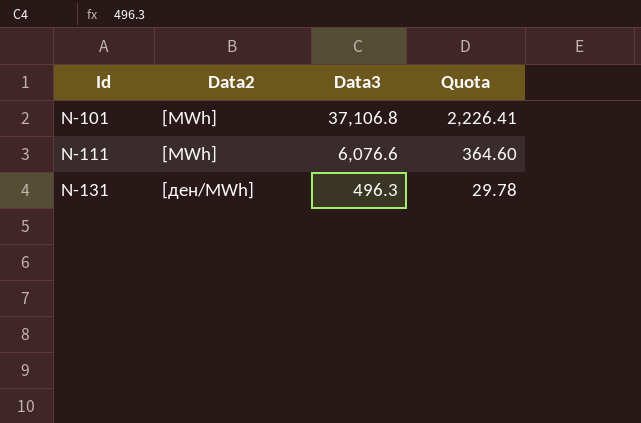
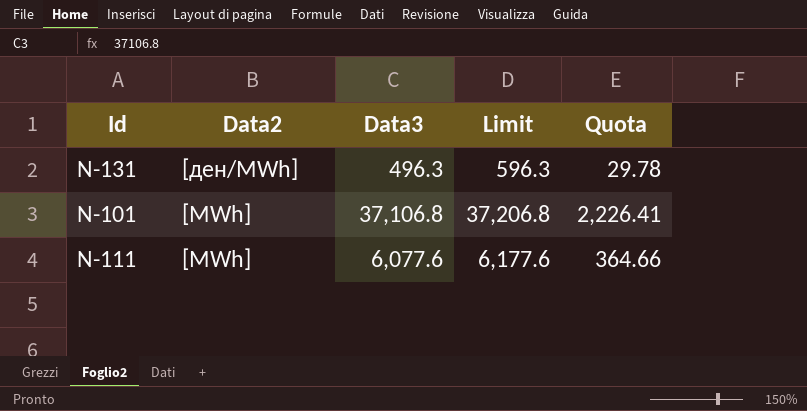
row order: Id ascending -> Data2 descending
column Limit | formula: none -> [Data3] + 100
N-111 | Data3: 6,076.6 -> 6,077.6
N-111 | Quota: 364.60 -> 364.66

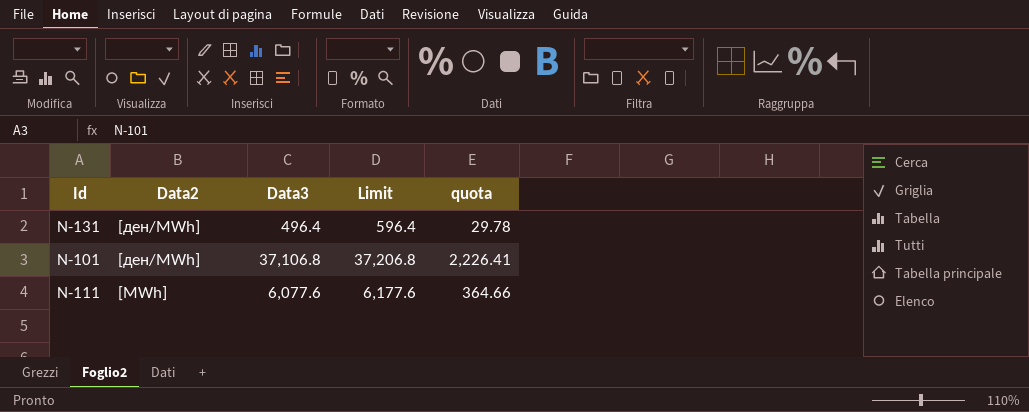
column name: Quota -> quota
N-131 | Data3: 496.3 -> 496.4
N-131 | Limit: 596.3 -> 596.4
N-101 | Data2: [MWh] -> [ден/MWh]

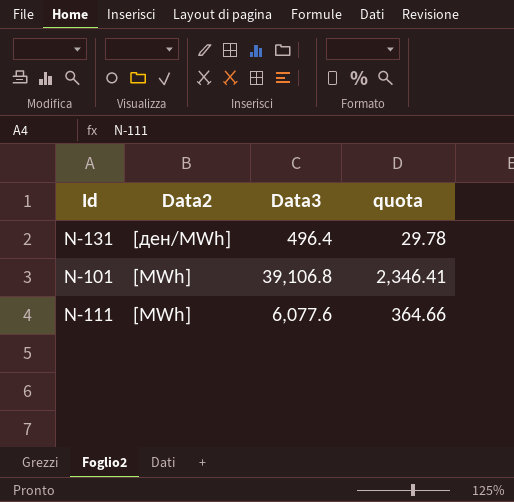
column Limit | formula: [Data3] + 100 -> none
N-101 | Data2: [ден/MWh] -> [MWh]
N-101 | Data3: 37,106.8 -> 39,106.8
N-101 | quota: 2,226.41 -> 2,346.41

